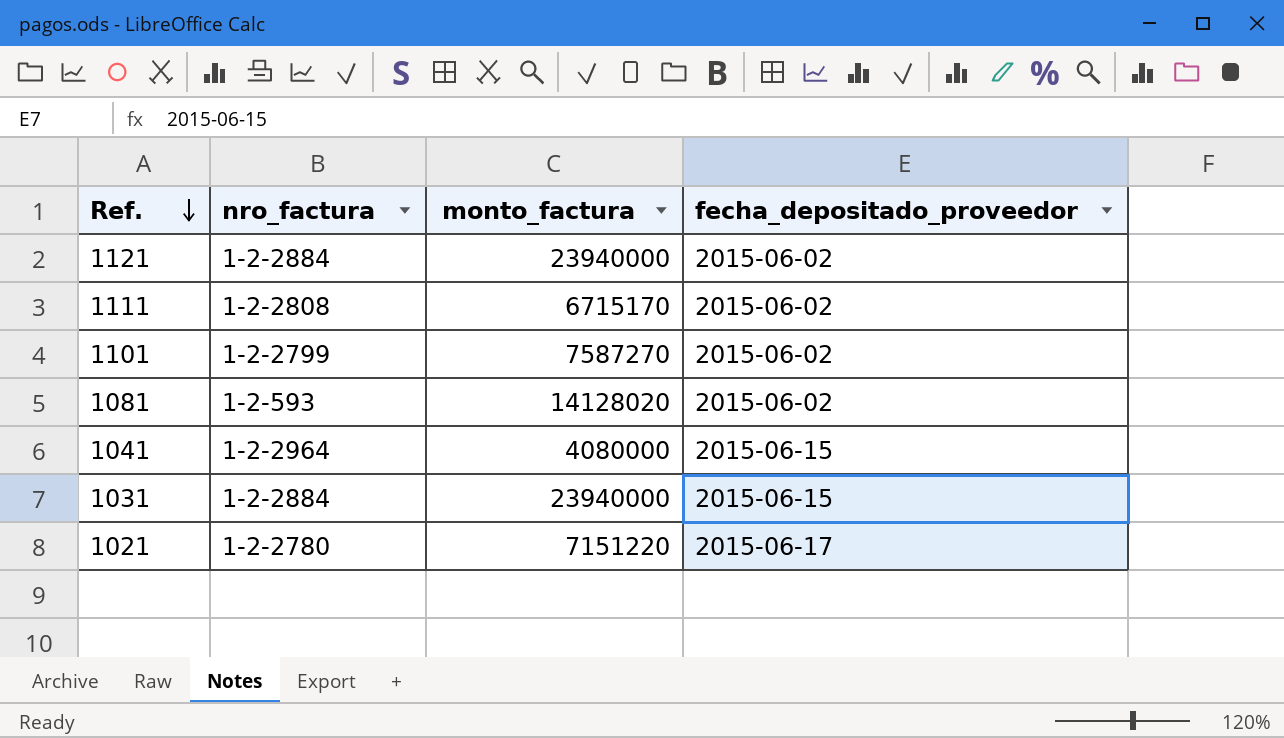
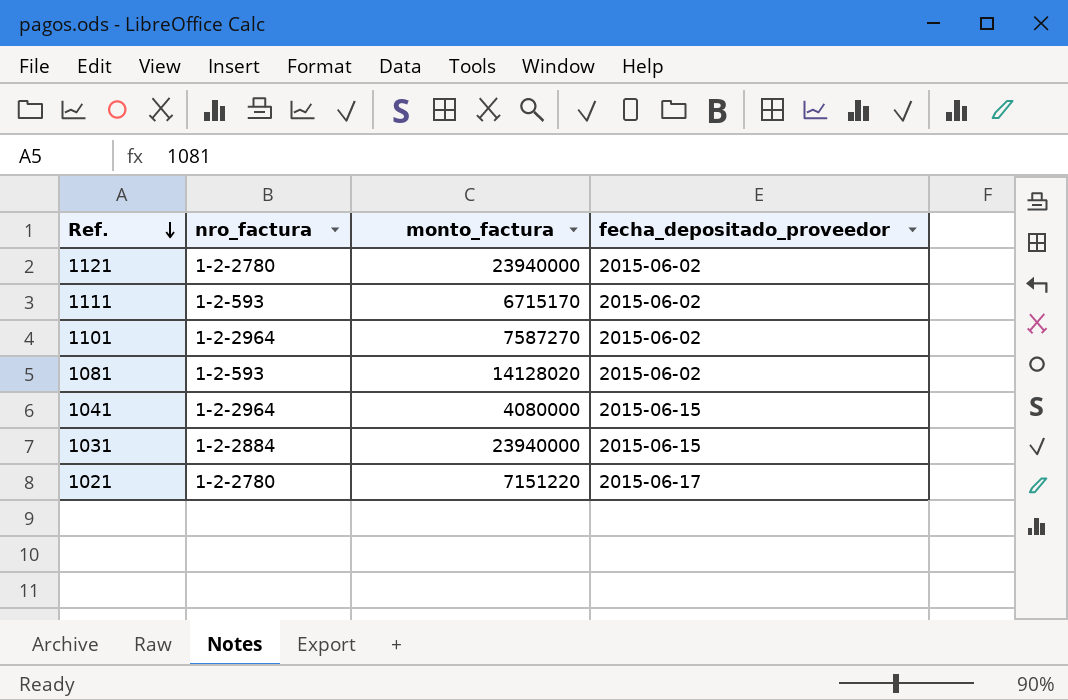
1121 | nro_factura: 1-2-2884 -> 1-2-2780
1111 | nro_factura: 1-2-2808 -> 1-2-593
1101 | nro_factura: 1-2-2799 -> 1-2-2964

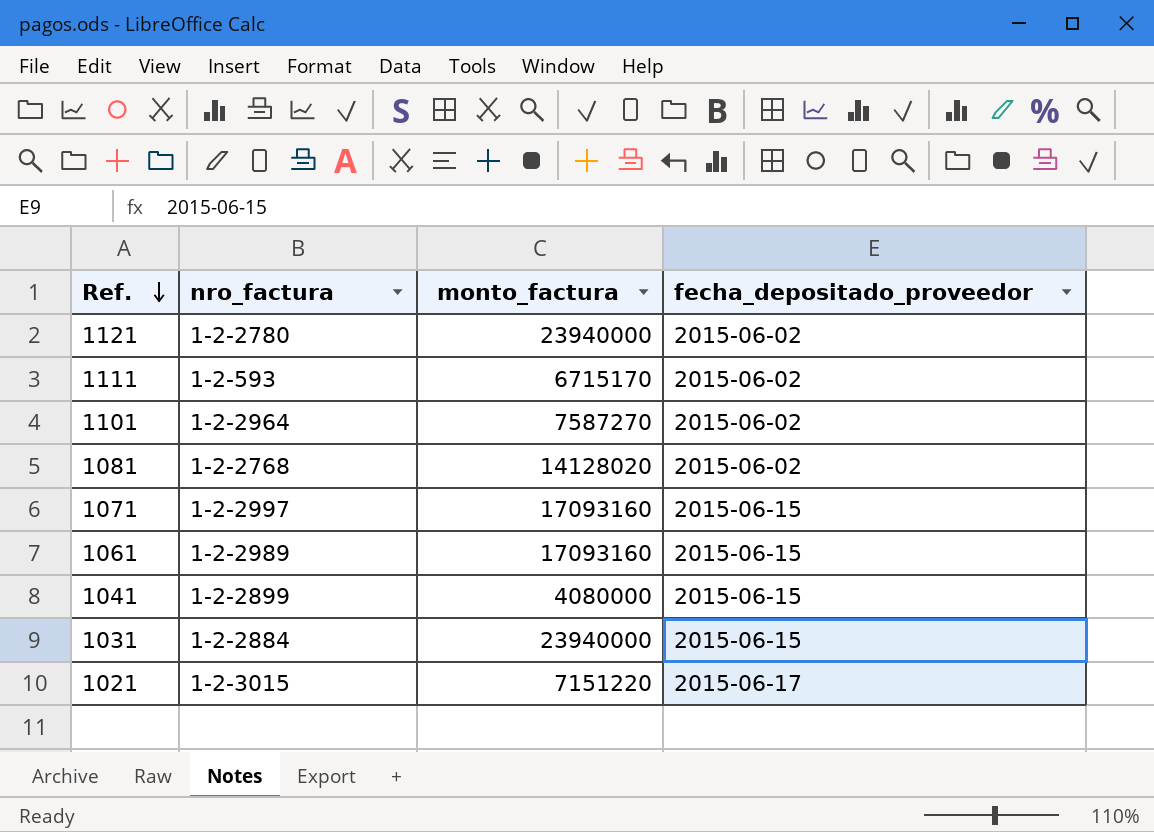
1081 | nro_factura: 1-2-593 -> 1-2-2768
row 1071: none -> 1-2-2997 | 17093160 | 2015-06-15
row 1061: none -> 1-2-2989 | 17093160 | 2015-06-15
1041 | nro_factura: 1-2-2964 -> 1-2-2899
1021 | nro_factura: 1-2-2780 -> 1-2-3015

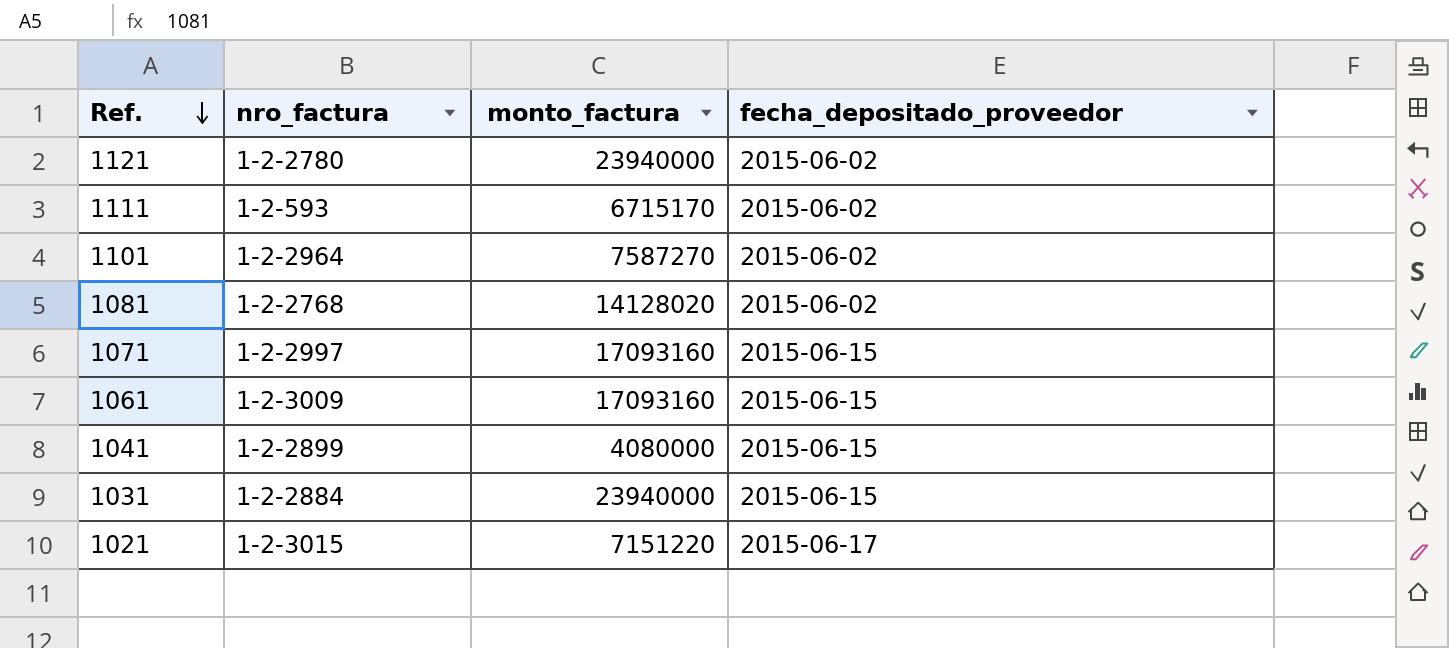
1061 | nro_factura: 1-2-2989 -> 1-2-3009

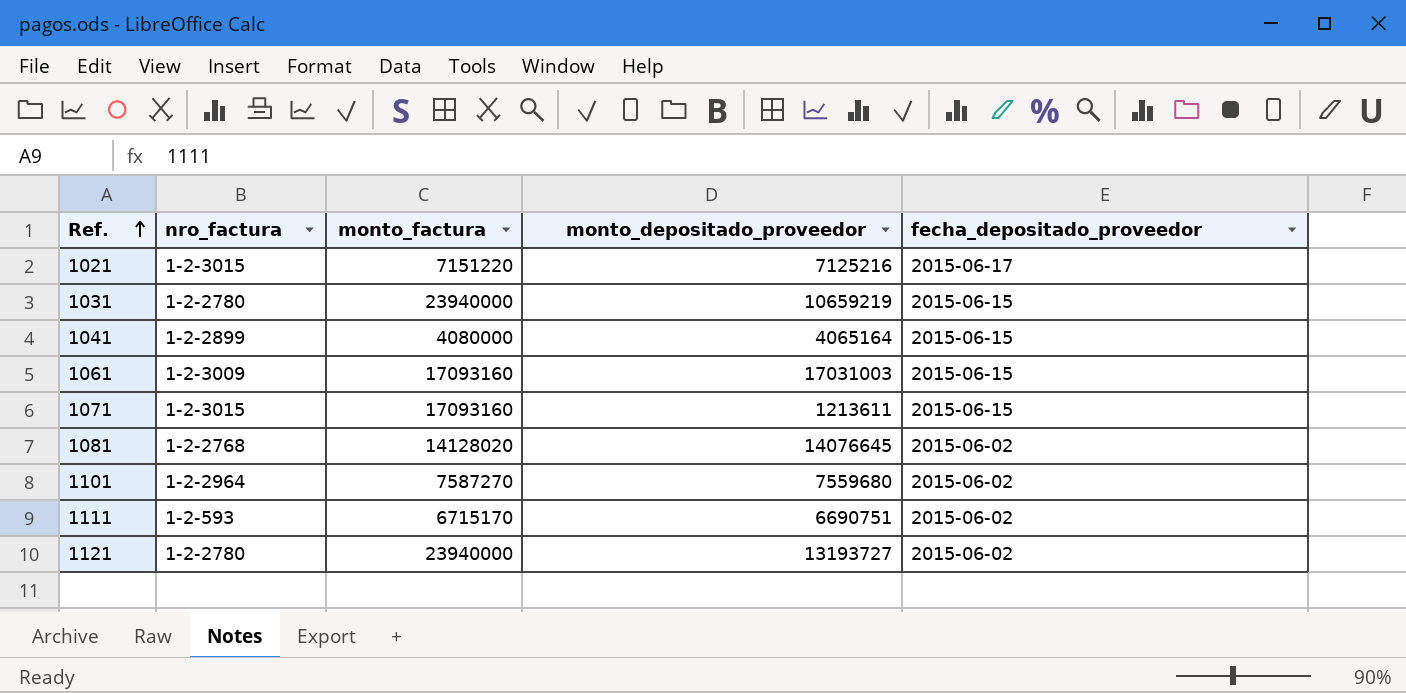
row order: Ref. descending -> Ref. ascending
column monto_depositado_proveedor | position: none -> 4
1031 | nro_factura: 1-2-2884 -> 1-2-2780
1071 | nro_factura: 1-2-2997 -> 1-2-3015

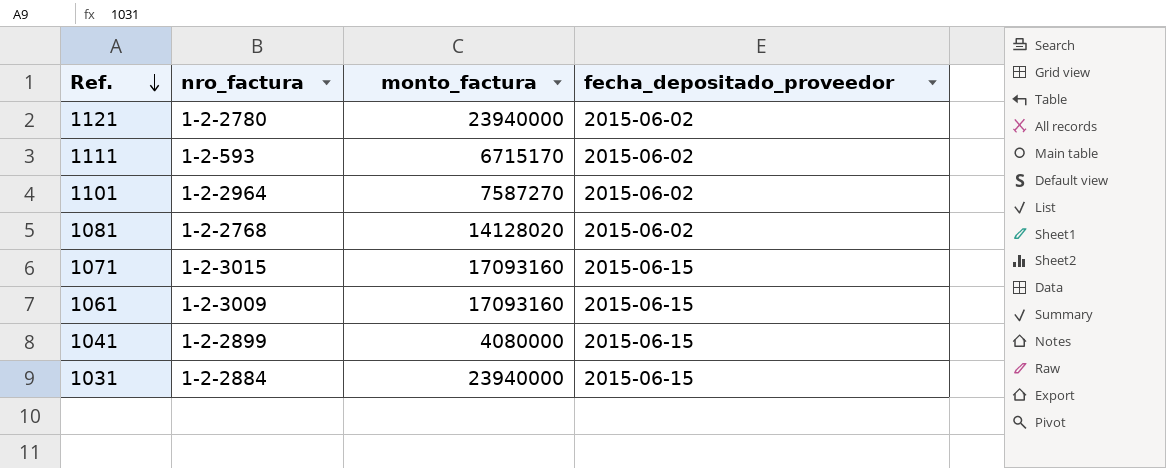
row order: Ref. ascending -> Ref. descending
column monto_depositado_proveedor | position: 4 -> none
row 1021: 1-2-3015 | 7151220 | 7125216 | 2015-06-17 -> none
1031 | nro_factura: 1-2-2780 -> 1-2-2884

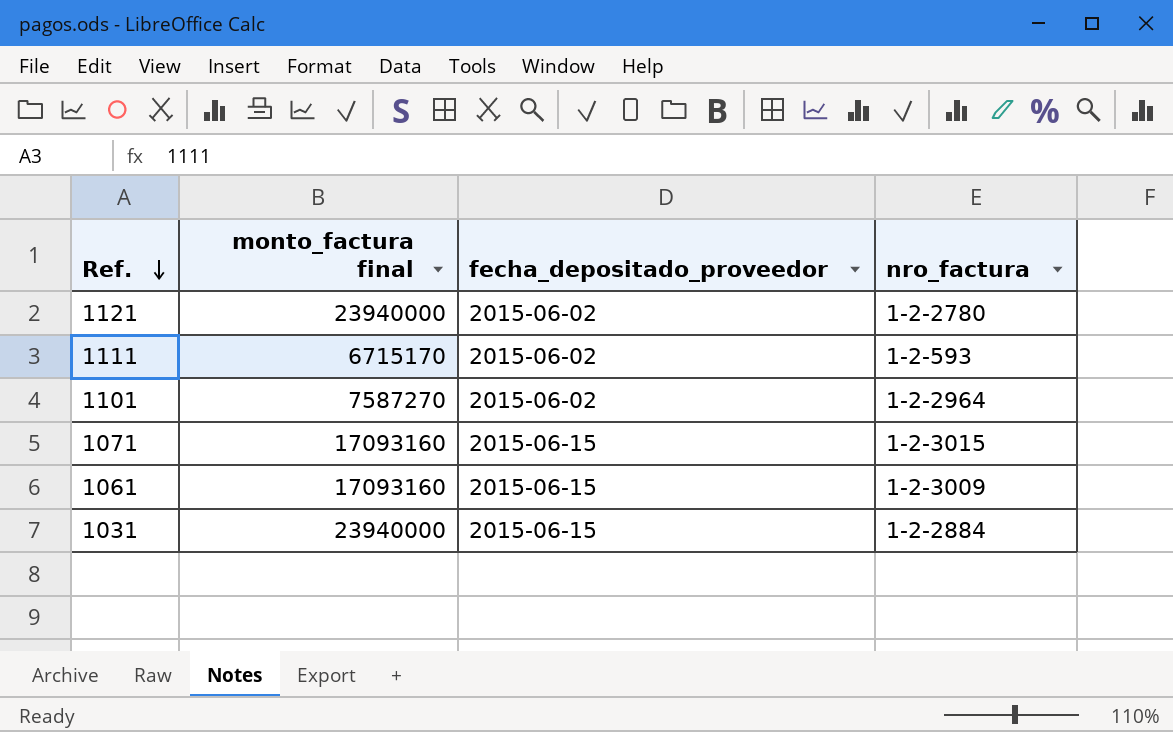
column name: monto_factura -> monto_factura final
column nro_factura | position: 2 -> 4
row 1081: 1-2-2768 | 14128020 | 2015-06-02 -> none
row 1041: 1-2-2899 | 4080000 | 2015-06-15 -> none

